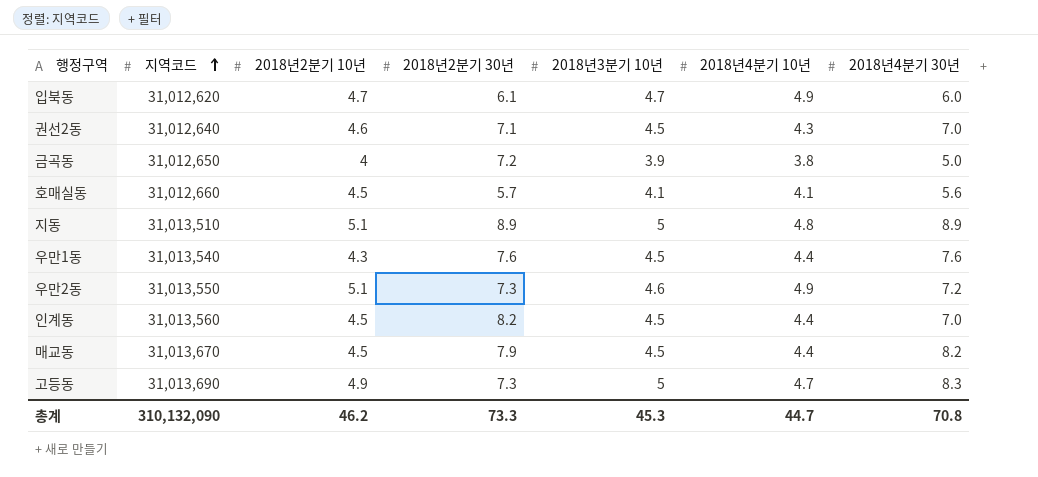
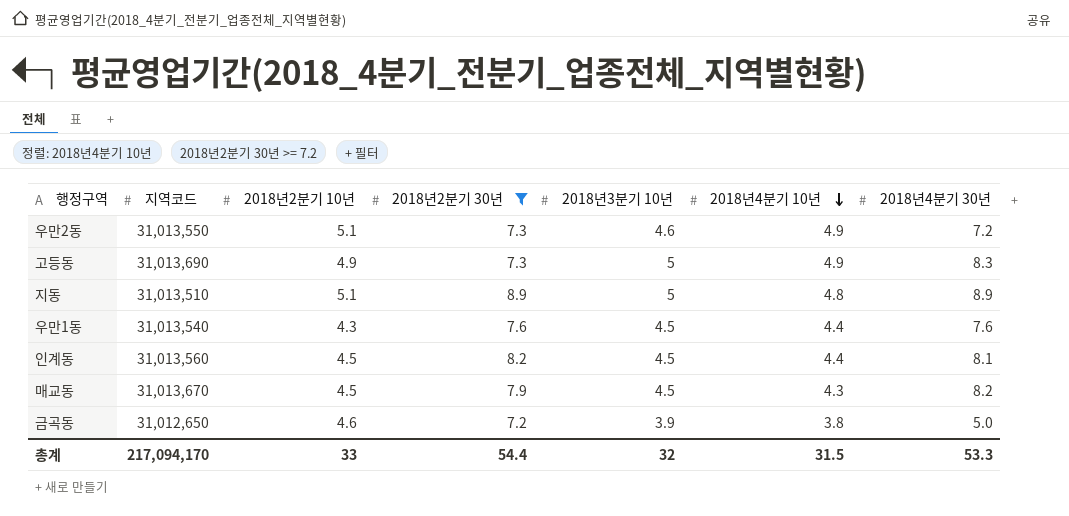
filter: none -> 2018년2분기 30년 >= 7.2
row order: 지역코드 ascending -> 2018년4분기 10년 descending
고등동 | 2018년4분기 10년: 4.7 -> 4.9
인계동 | 2018년4분기 30년: 7.0 -> 8.1
매교동 | 2018년4분기 10년: 4.4 -> 4.3
금곡동 | 2018년2분기 10년: 4 -> 4.6
총계 | 지역코드: 310,132,090 -> 217,094,170
총계 | 2018년2분기 10년: 46.2 -> 33
총계 | 2018년2분기 30년: 73.3 -> 54.4
총계 | 2018년3분기 10년: 45.3 -> 32
총계 | 2018년4분기 10년: 44.7 -> 31.5
총계 | 2018년4분기 30년: 70.8 -> 53.3

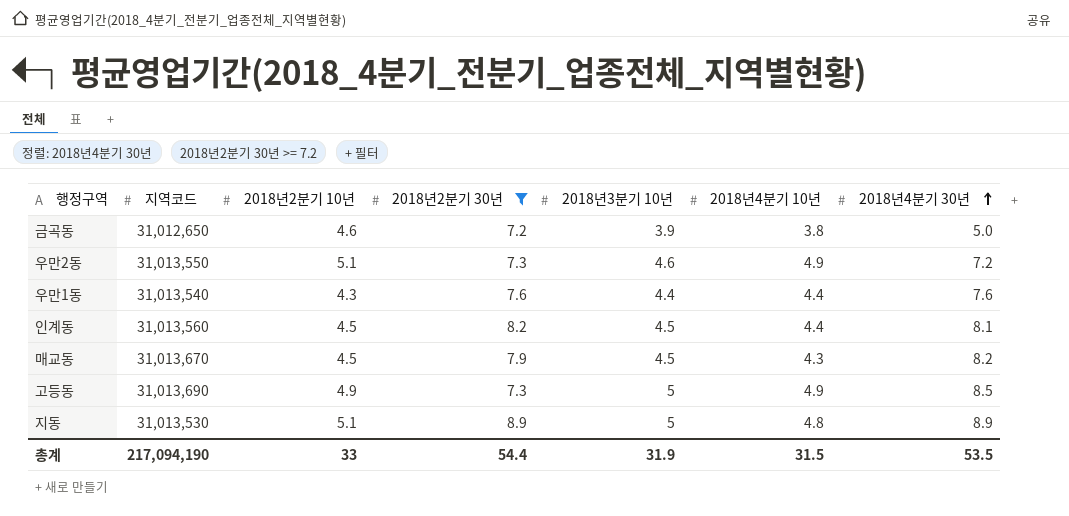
row order: 2018년4분기 10년 descending -> 2018년4분기 30년 ascending
우만1동 | 2018년3분기 10년: 4.5 -> 4.4
고등동 | 2018년4분기 30년: 8.3 -> 8.5
지동 | 지역코드: 31,013,510 -> 31,013,530
총계 | 지역코드: 217,094,170 -> 217,094,190
총계 | 2018년3분기 10년: 32 -> 31.9
총계 | 2018년4분기 30년: 53.3 -> 53.5

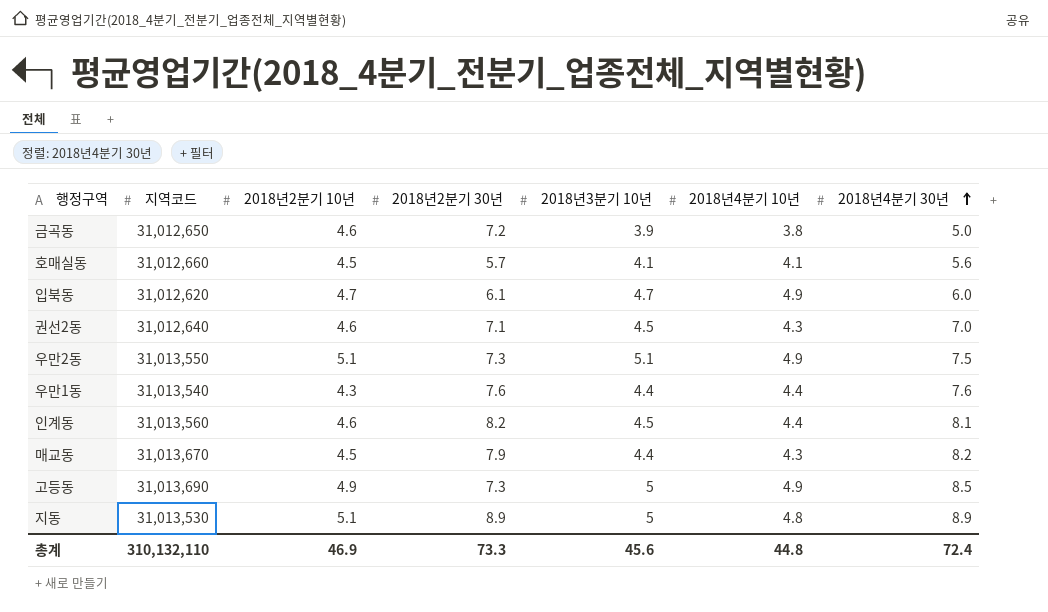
filter: 2018년2분기 30년 >= 7.2 -> none
우만2동 | 2018년3분기 10년: 4.6 -> 5.1
우만2동 | 2018년4분기 30년: 7.2 -> 7.5
인계동 | 2018년2분기 10년: 4.5 -> 4.6
매교동 | 2018년3분기 10년: 4.5 -> 4.4
총계 | 지역코드: 217,094,190 -> 310,132,110
총계 | 2018년2분기 10년: 33 -> 46.9
총계 | 2018년2분기 30년: 54.4 -> 73.3
총계 | 2018년3분기 10년: 31.9 -> 45.6
총계 | 2018년4분기 10년: 31.5 -> 44.8
총계 | 2018년4분기 30년: 53.5 -> 72.4

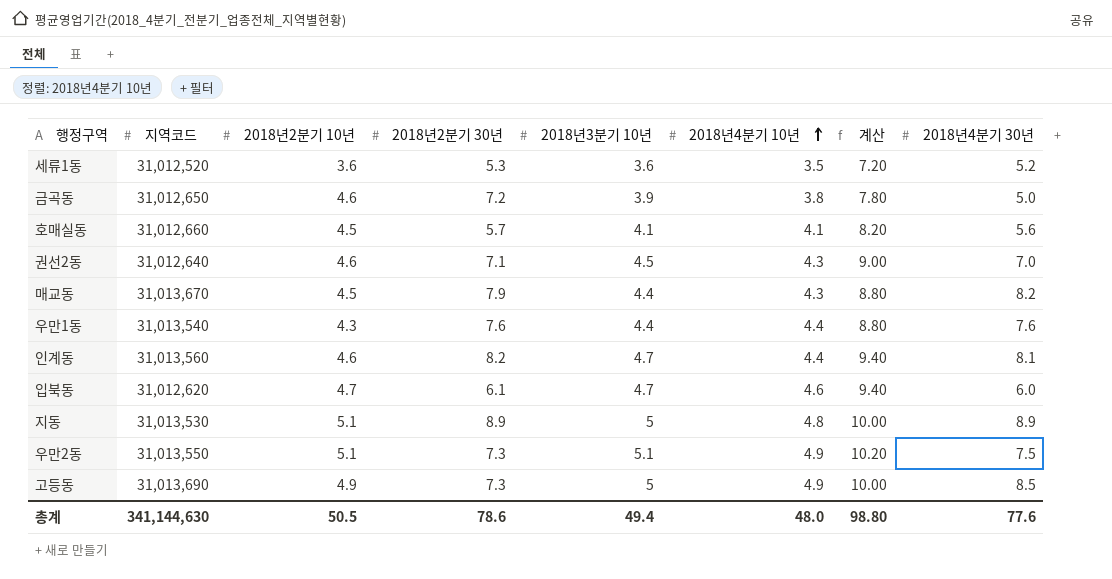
row order: 2018년4분기 30년 ascending -> 2018년4분기 10년 ascending
column 계산 | formula: none -> [2018년3분기 10년] * 2
row 세류1동: none -> 31,012,520 | 3.6 | 5.3 | 3.6 | 3.5 | 7.20 | 5.2
인계동 | 2018년3분기 10년: 4.5 -> 4.7
입북동 | 2018년4분기 10년: 4.9 -> 4.6
총계 | 지역코드: 310,132,110 -> 341,144,630
총계 | 2018년2분기 10년: 46.9 -> 50.5
총계 | 2018년2분기 30년: 73.3 -> 78.6
총계 | 2018년3분기 10년: 45.6 -> 49.4
총계 | 2018년4분기 10년: 44.8 -> 48.0
총계 | 2018년4분기 30년: 72.4 -> 77.6

